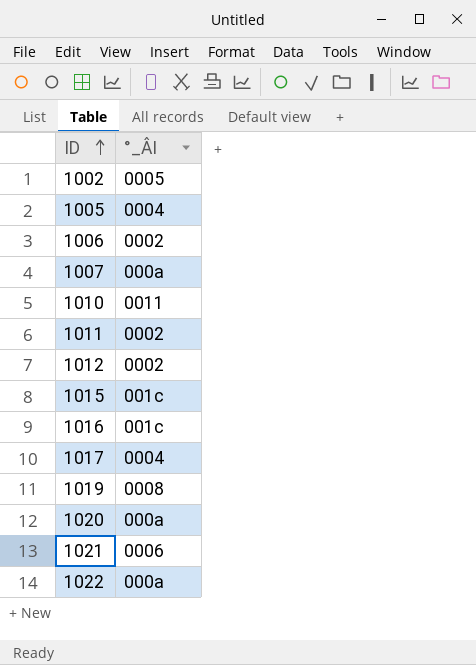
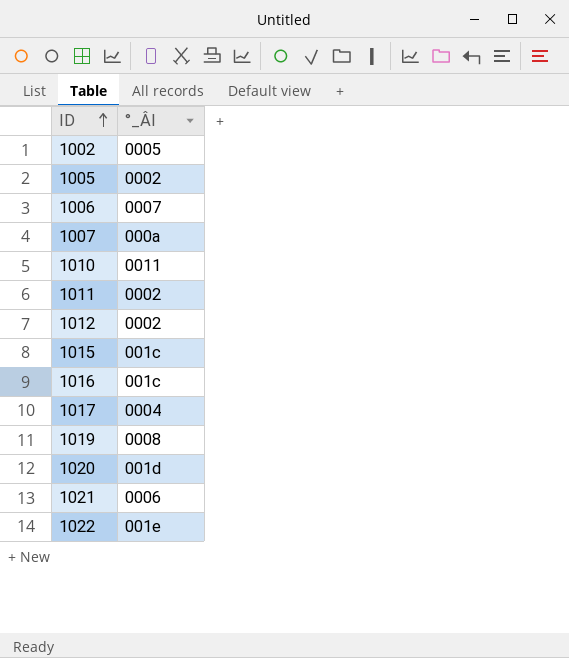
1005 | °_ÂI: 0004 -> 0002
1006 | °_ÂI: 0002 -> 0007
1020 | °_ÂI: 000a -> 001d
1022 | °_ÂI: 000a -> 001e

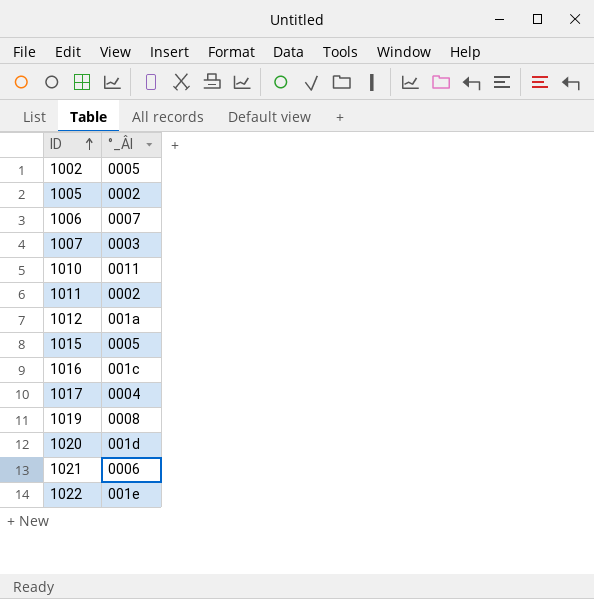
1007 | °_ÂI: 000a -> 0003
1012 | °_ÂI: 0002 -> 001a
1015 | °_ÂI: 001c -> 0005

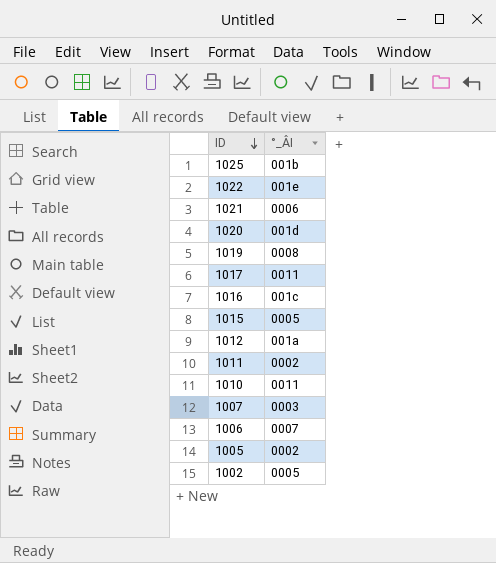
row order: ID ascending -> ID descending
row 1025: none -> 001b
1017 | °_ÂI: 0004 -> 0011

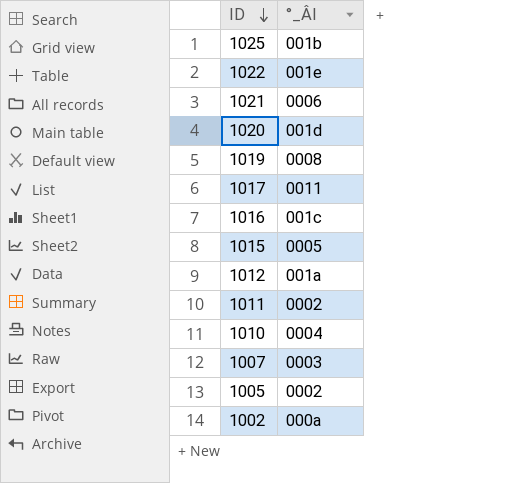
row 1006: 0007 -> none
1010 | °_ÂI: 0011 -> 0004
1002 | °_ÂI: 0005 -> 000a

